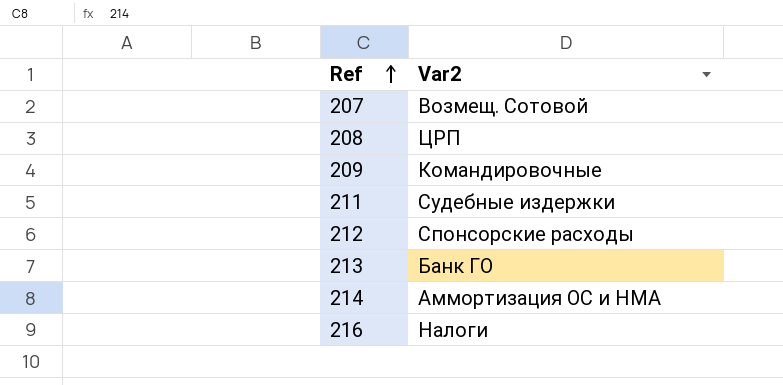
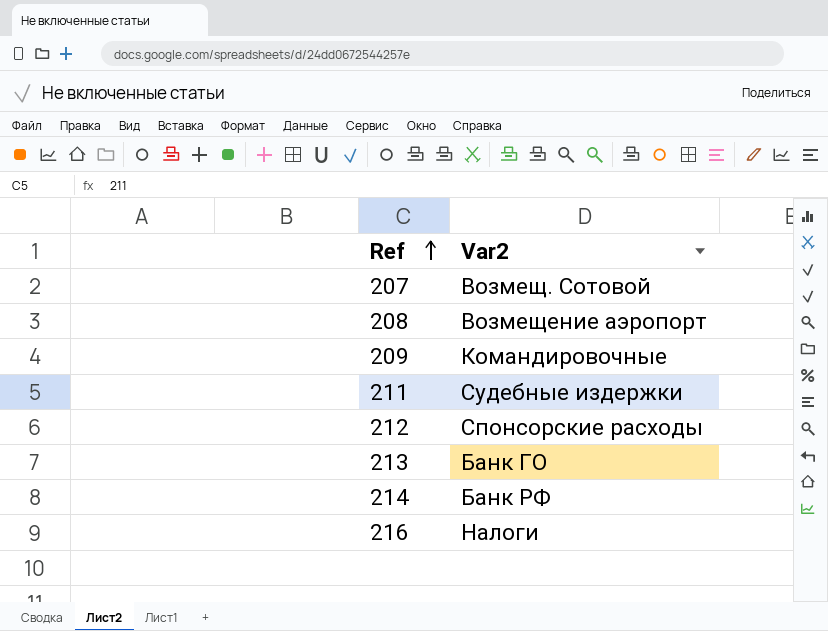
208 | Var2: ЦРП -> Возмещение аэропорт
214 | Var2: Аммортизация ОС и НМА -> Банк РФ

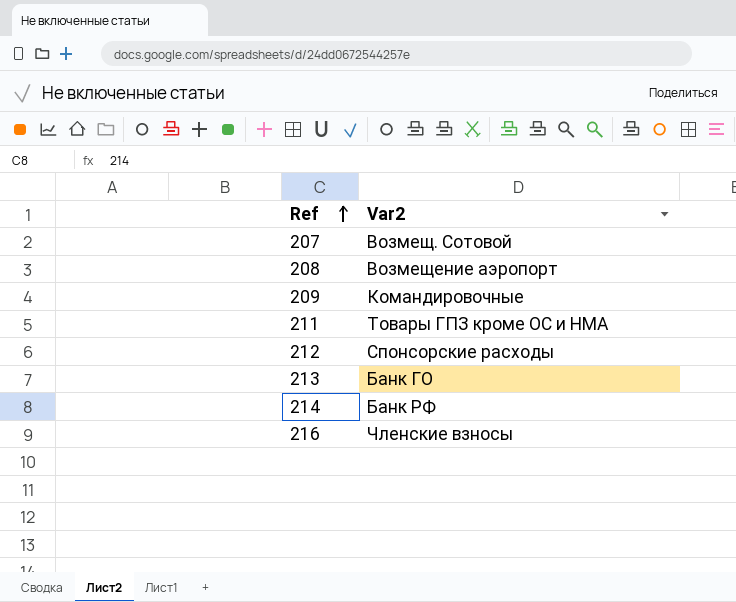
211 | Var2: Судебные издержки -> Товары ГПЗ кроме ОС и НМА
216 | Var2: Налоги -> Членские взносы

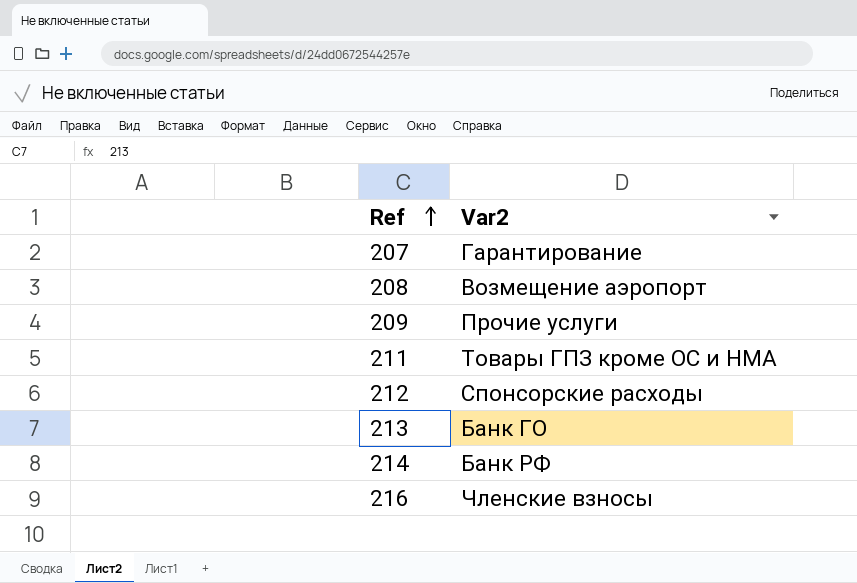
207 | Var2: Возмещ. Сотовой -> Гарантирование
209 | Var2: Командировочные -> Прочие услуги

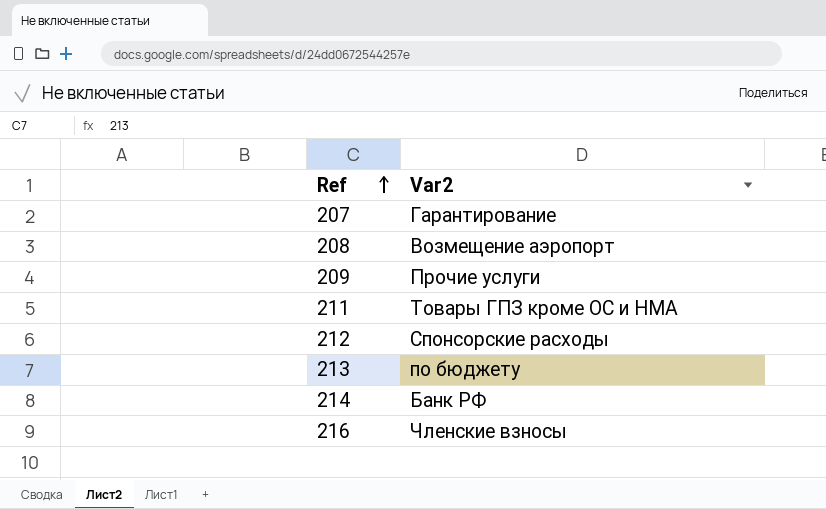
213 | Var2: Банк ГО -> по бюджету

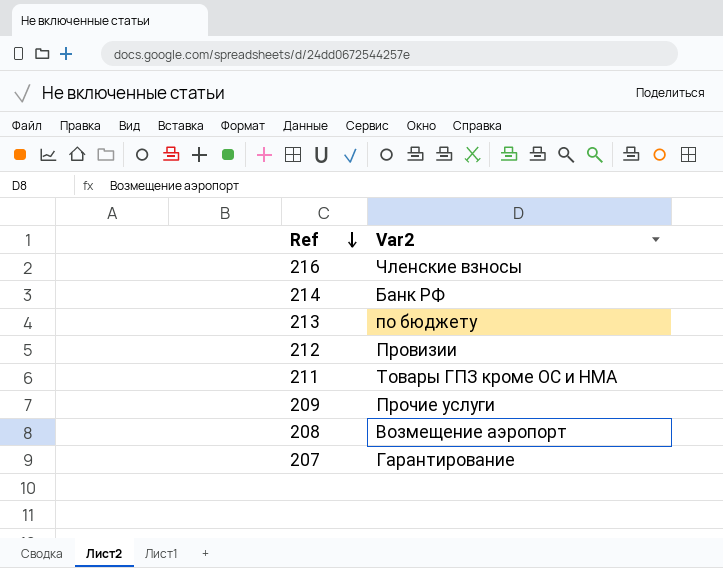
row order: Ref ascending -> Ref descending
212 | Var2: Спонсорские расходы -> Провизии

